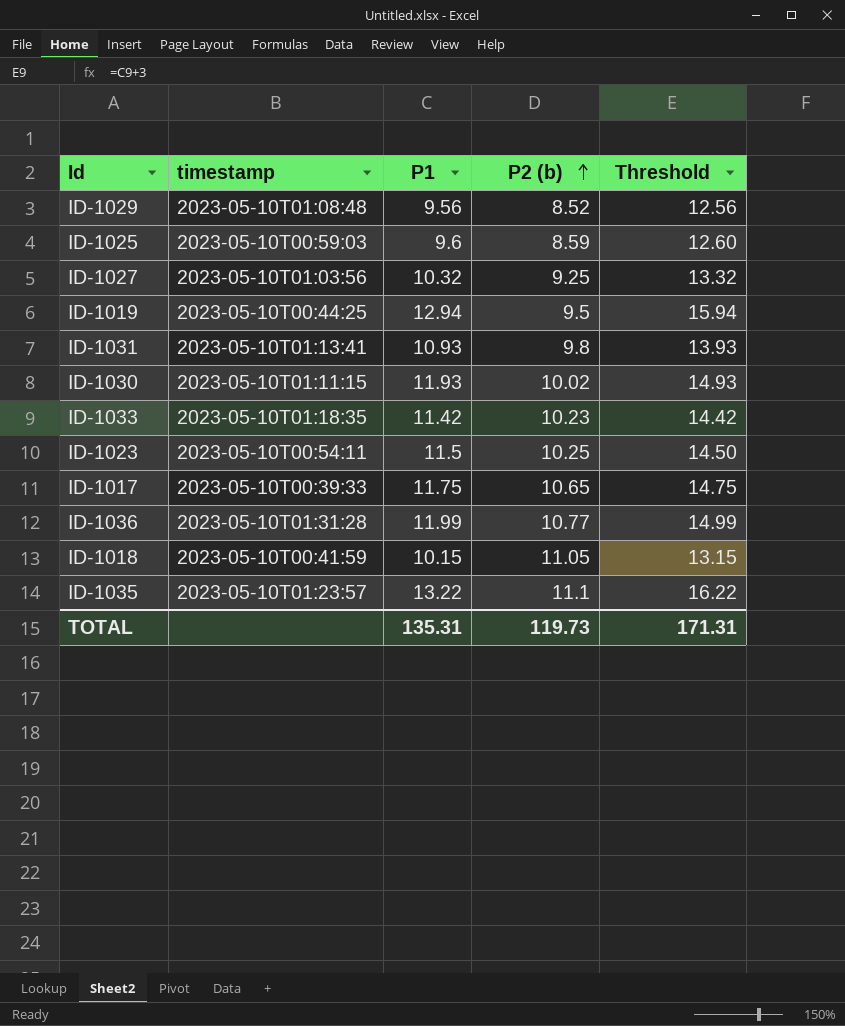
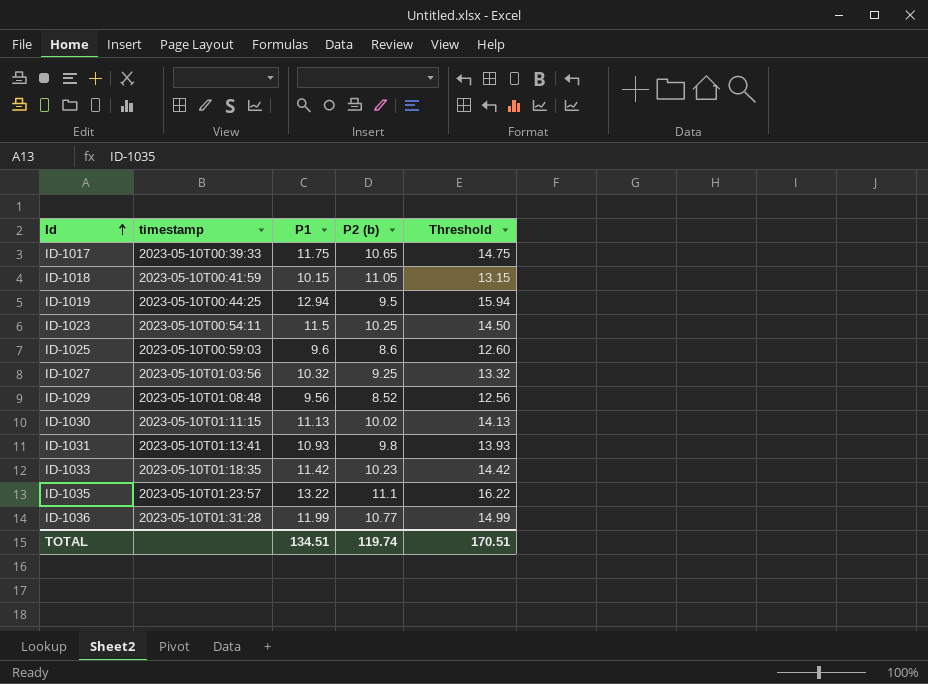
row order: P2 (b) ascending -> Id ascending
ID-1025 | P2 (b): 8.59 -> 8.6
ID-1030 | P1: 11.93 -> 11.13
ID-1030 | Threshold: 14.93 -> 14.13
TOTAL | P1: 135.31 -> 134.51
TOTAL | P2 (b): 119.73 -> 119.74
TOTAL | Threshold: 171.31 -> 170.51

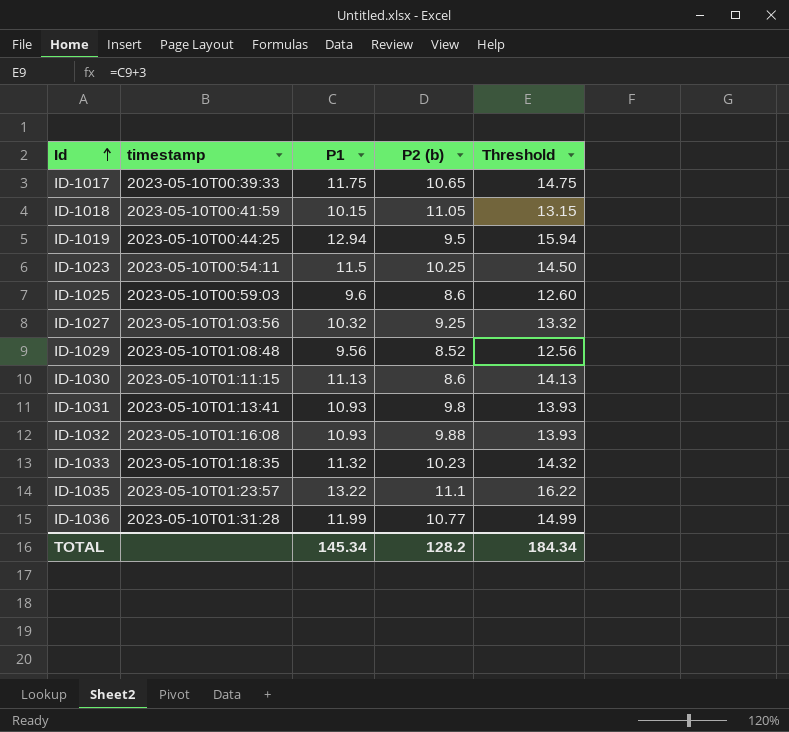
ID-1030 | P2 (b): 10.02 -> 8.6
row ID-1032: none -> 2023-05-10T01:16:08 | 10.93 | 9.88 | 13.93
ID-1033 | P1: 11.42 -> 11.32
ID-1033 | Threshold: 14.42 -> 14.32
TOTAL | P1: 134.51 -> 145.34
TOTAL | P2 (b): 119.74 -> 128.2
TOTAL | Threshold: 170.51 -> 184.34

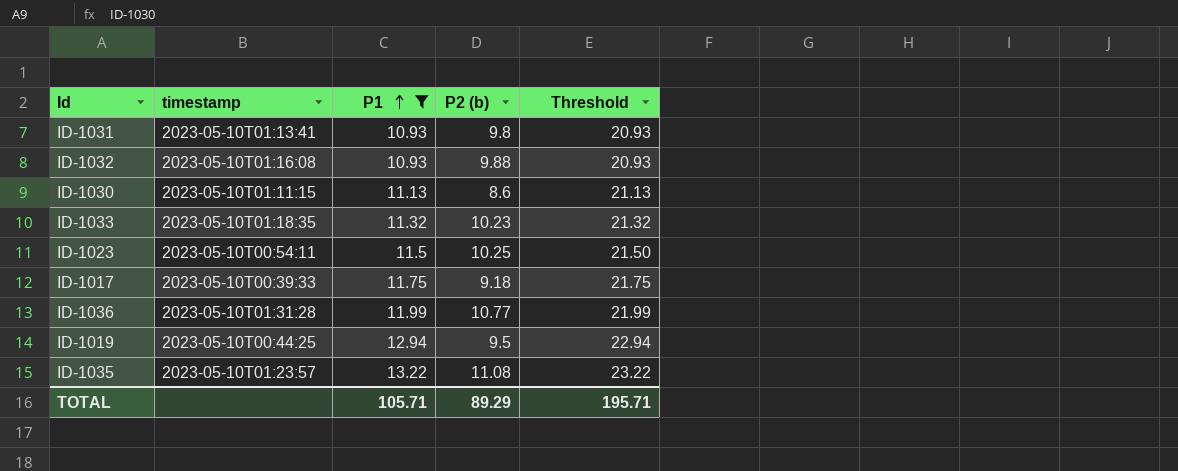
filter: none -> P1 >= 10.93
row order: Id ascending -> P1 ascending
column Threshold | formula: [P1] + 3 -> [P1] + 10
ID-1017 | P2 (b): 10.65 -> 9.18
ID-1035 | P2 (b): 11.1 -> 11.08
TOTAL | P1: 145.34 -> 105.71
TOTAL | P2 (b): 128.2 -> 89.29
TOTAL | Threshold: 184.34 -> 195.71

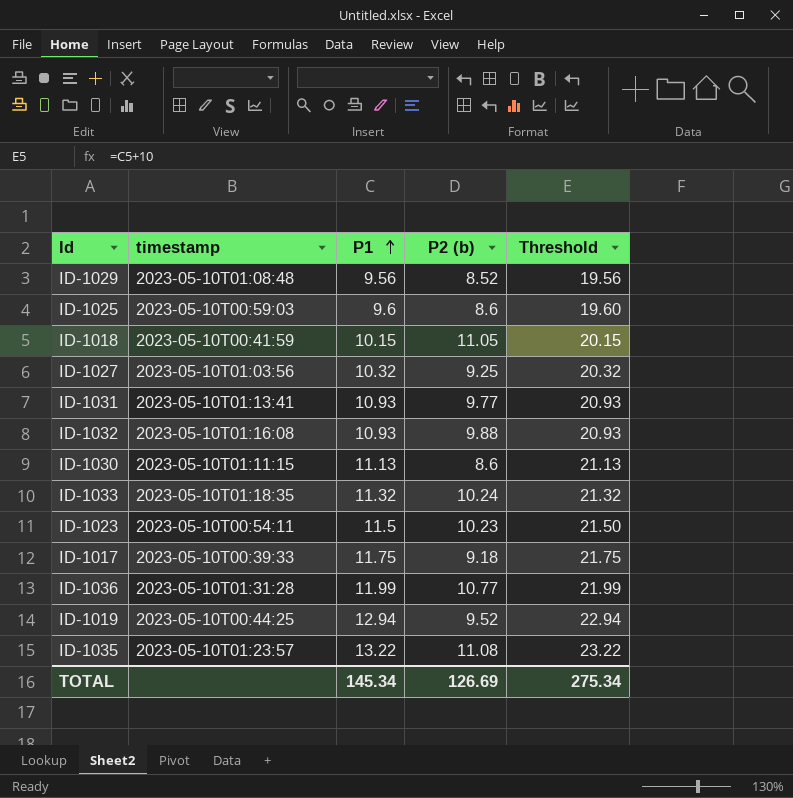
filter: P1 >= 10.93 -> none
ID-1031 | P2 (b): 9.8 -> 9.77
ID-1033 | P2 (b): 10.23 -> 10.24
ID-1023 | P2 (b): 10.25 -> 10.23
ID-1019 | P2 (b): 9.5 -> 9.52
TOTAL | P1: 105.71 -> 145.34
TOTAL | P2 (b): 89.29 -> 126.69
TOTAL | Threshold: 195.71 -> 275.34

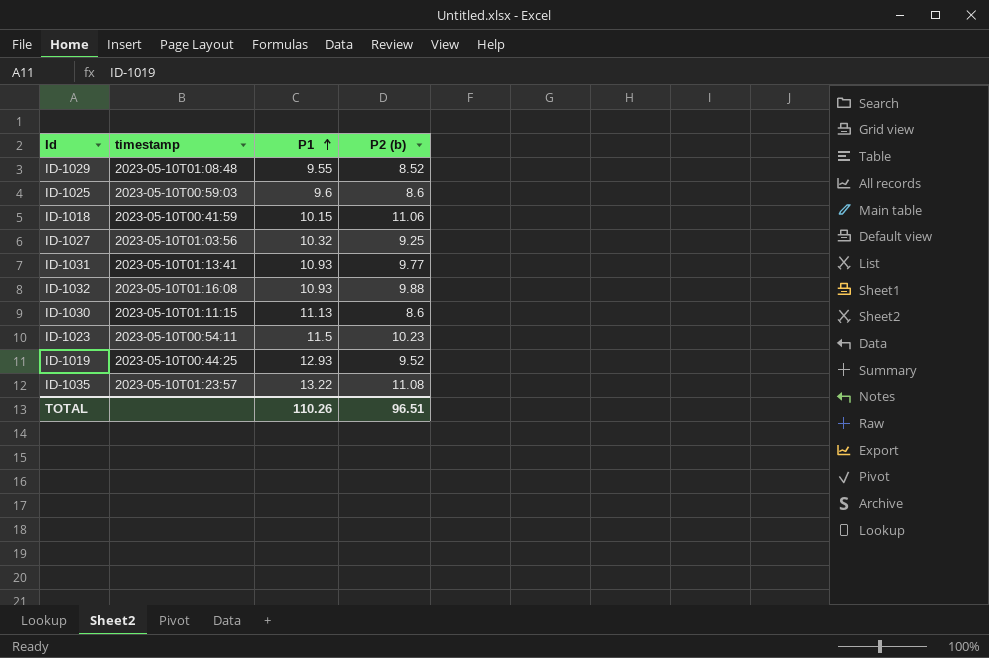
column Threshold | formula: [P1] + 10 -> none
row ID-1033: 2023-05-10T01:18:35 | 11.32 | 10.24 | 21.32 -> none
row ID-1017: 2023-05-10T00:39:33 | 11.75 | 9.18 | 21.75 -> none
row ID-1036: 2023-05-10T01:31:28 | 11.99 | 10.77 | 21.99 -> none
ID-1029 | P1: 9.56 -> 9.55
ID-1018 | P2 (b): 11.05 -> 11.06
ID-1019 | P1: 12.94 -> 12.93
TOTAL | P1: 145.34 -> 110.26
TOTAL | P2 (b): 126.69 -> 96.51

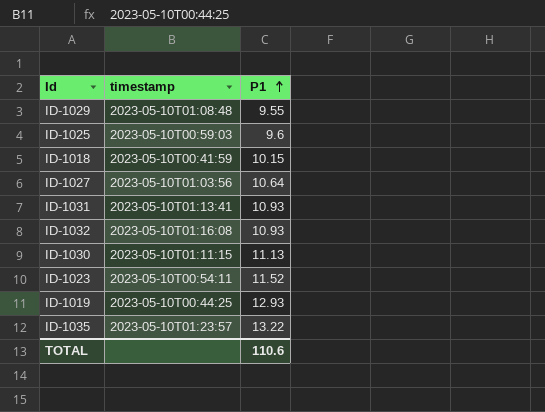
column P2 (b) | position: 4 -> none
ID-1027 | P1: 10.32 -> 10.64
ID-1023 | P1: 11.5 -> 11.52
TOTAL | P1: 110.26 -> 110.6

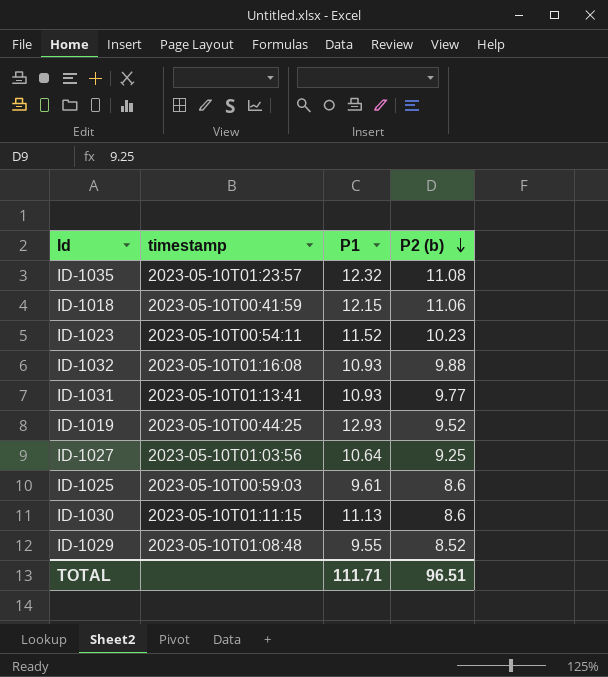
row order: P1 ascending -> P2 (b) descending
column P2 (b) | position: none -> 4
ID-1035 | P1: 13.22 -> 12.32
ID-1018 | P1: 10.15 -> 12.15
ID-1025 | P1: 9.6 -> 9.61
TOTAL | P1: 110.6 -> 111.71

